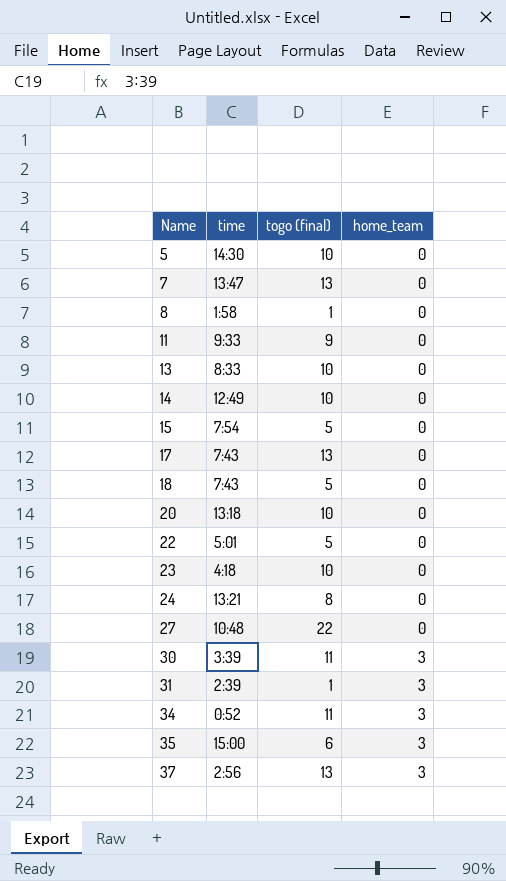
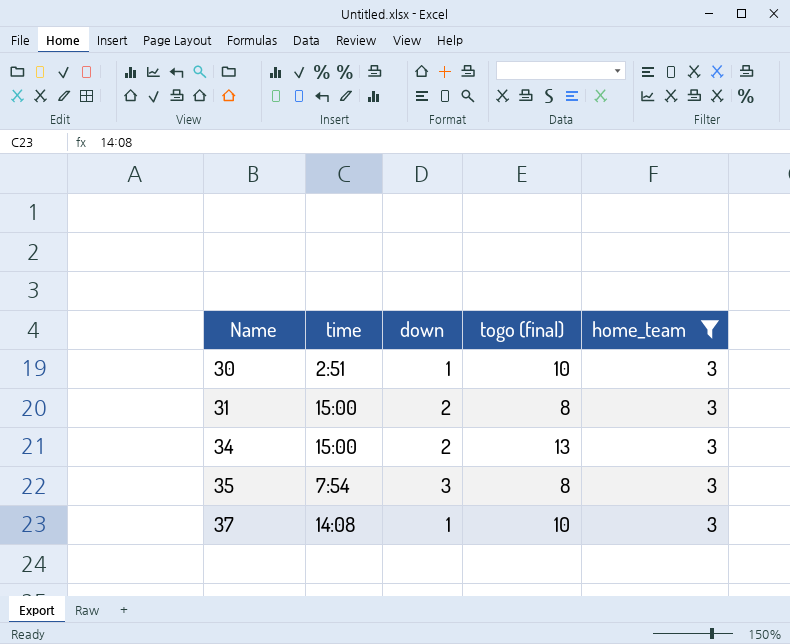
filter: none -> home_team = 3
column down | position: none -> 3
30 | time: 3:39 -> 2:51
30 | togo (final): 11 -> 10
31 | time: 2:39 -> 15:00
31 | togo (final): 1 -> 8
34 | time: 0:52 -> 15:00
34 | togo (final): 11 -> 13
35 | time: 15:00 -> 7:54
35 | togo (final): 6 -> 8
37 | time: 2:56 -> 14:08
37 | togo (final): 13 -> 10

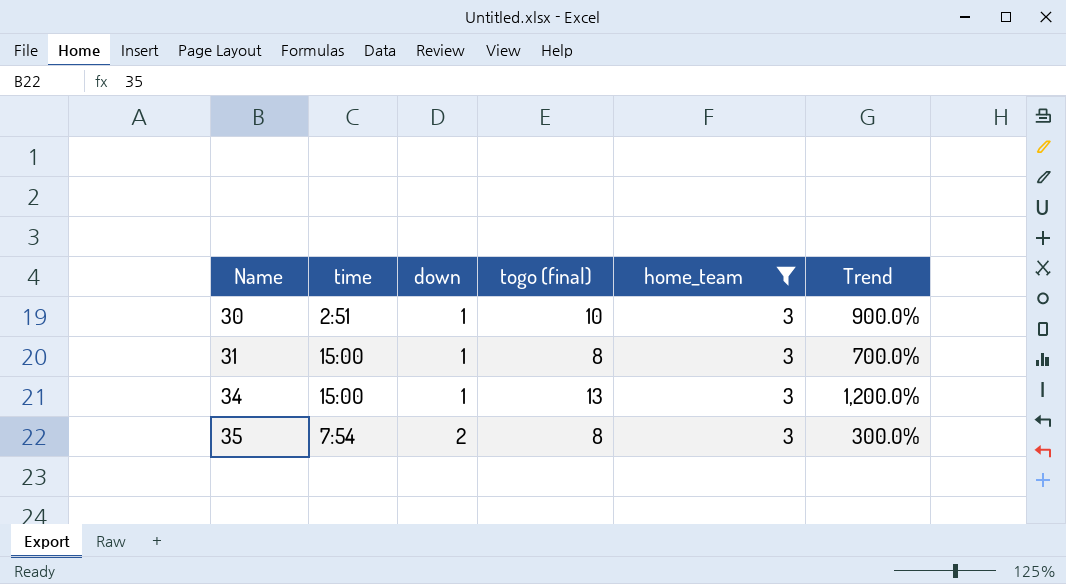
column Trend | formula: none -> ([togo (final)] - [down]) / [down]
row 37: 14:08 | 1 | 10 | 3 -> none
31 | down: 2 -> 1
34 | down: 2 -> 1
35 | down: 3 -> 2

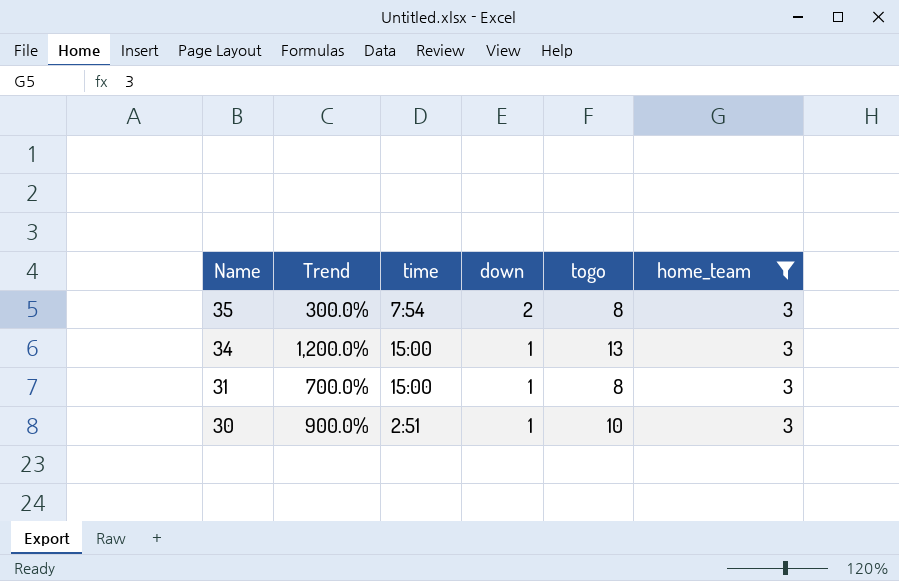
row order: Name ascending -> Name descending
column Trend | position: 6 -> 2
column name: togo (final) -> togo

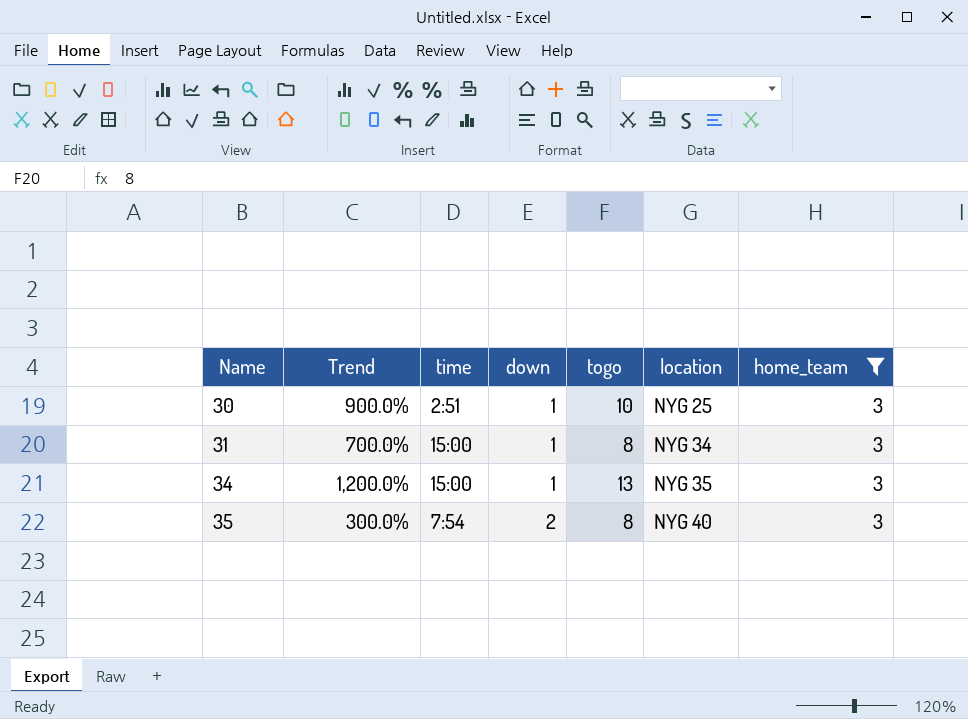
row order: Name descending -> Name ascending
column location | position: none -> 6

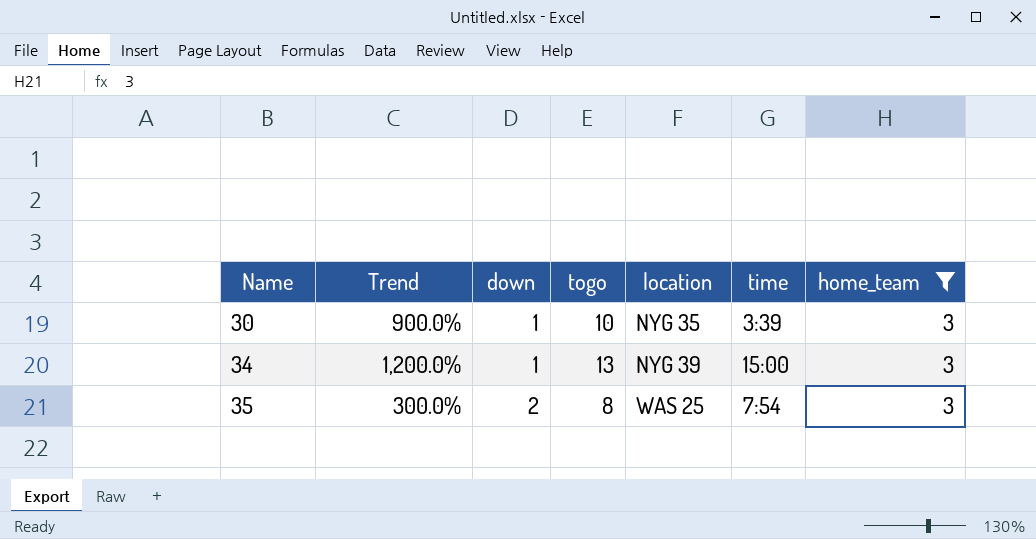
column time | position: 3 -> 6
row 31: 700.0% | 15:00 | 1 | 8 | NYG 34 | 3 -> none
30 | location: NYG 25 -> NYG 35
30 | time: 2:51 -> 3:39
34 | location: NYG 35 -> NYG 39
35 | location: NYG 40 -> WAS 25

